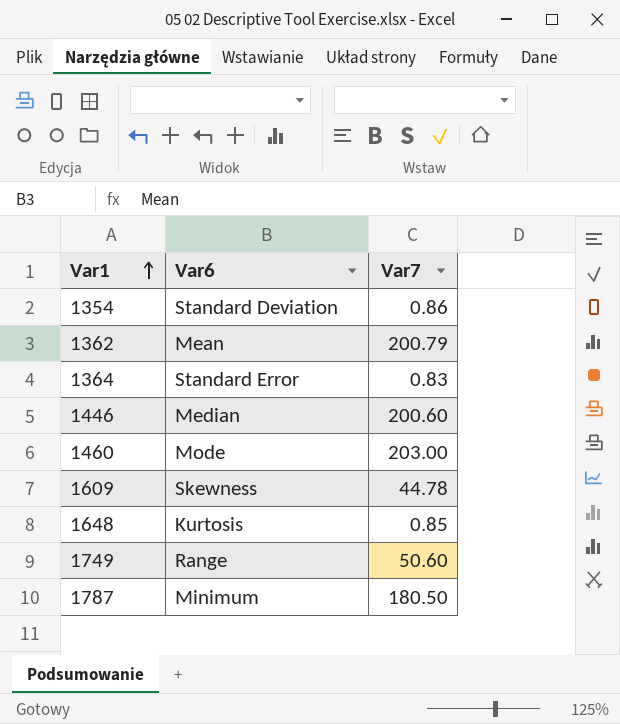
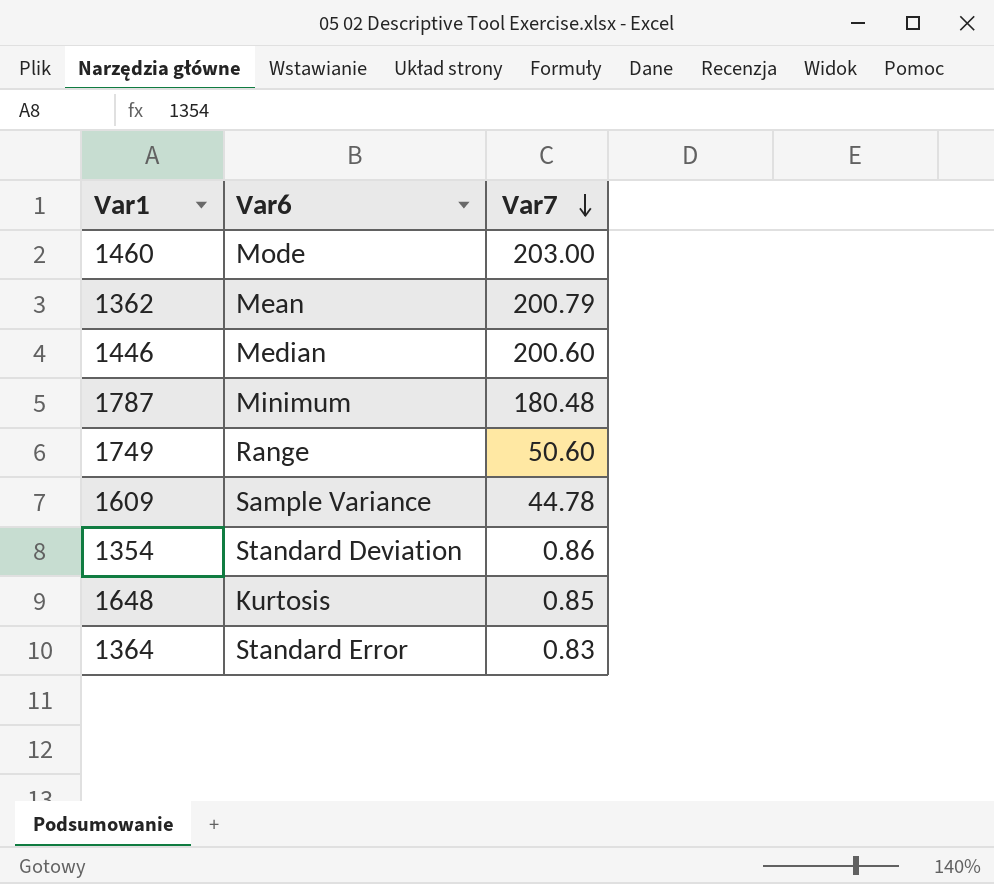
row order: Var1 ascending -> Var7 descending
1787 | Var7: 180.50 -> 180.48
1609 | Var6: Skewness -> Sample Variance

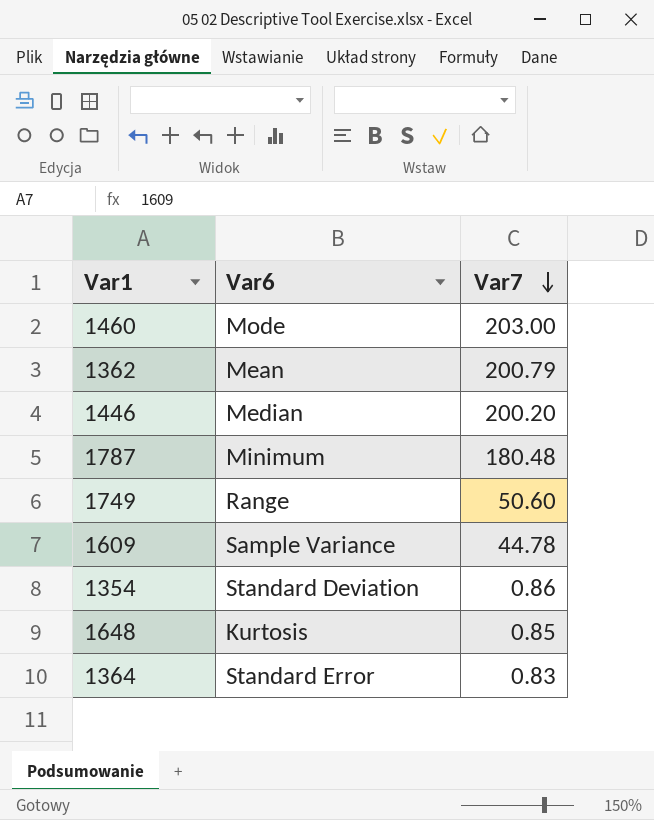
1446 | Var7: 200.60 -> 200.20

